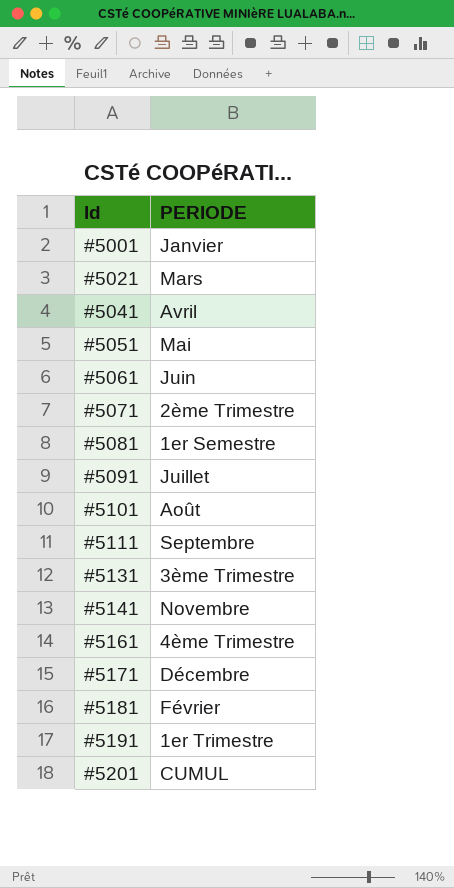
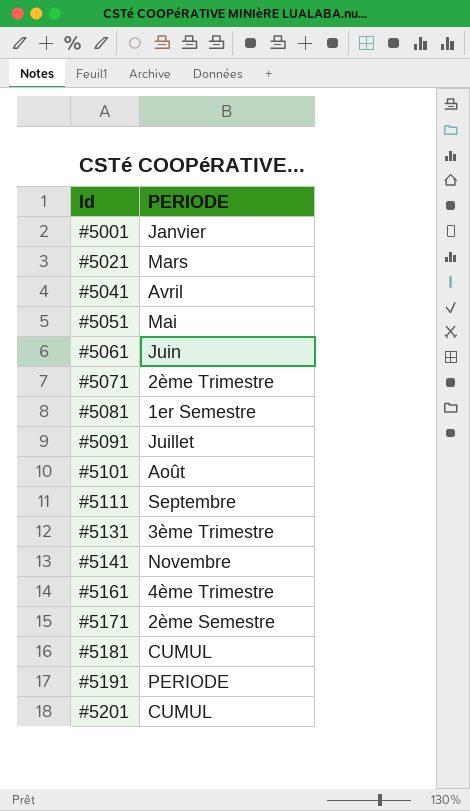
#5171 | PERIODE: Décembre -> 2ème Semestre
#5181 | PERIODE: Février -> CUMUL
#5191 | PERIODE: 1er Trimestre -> PERIODE

